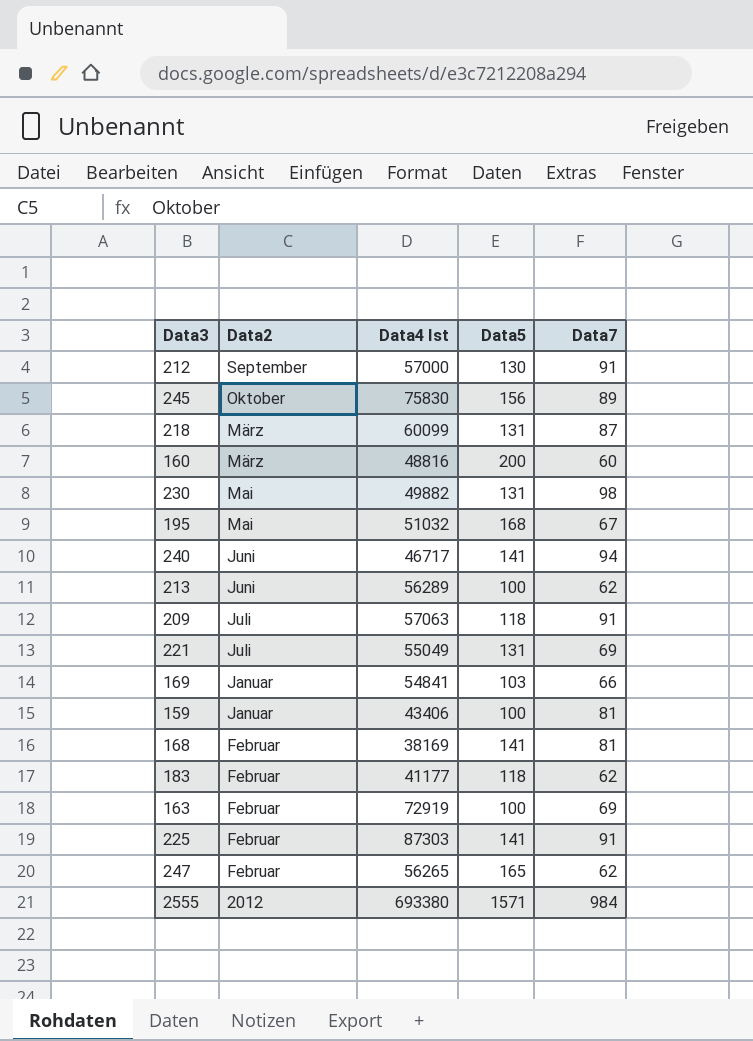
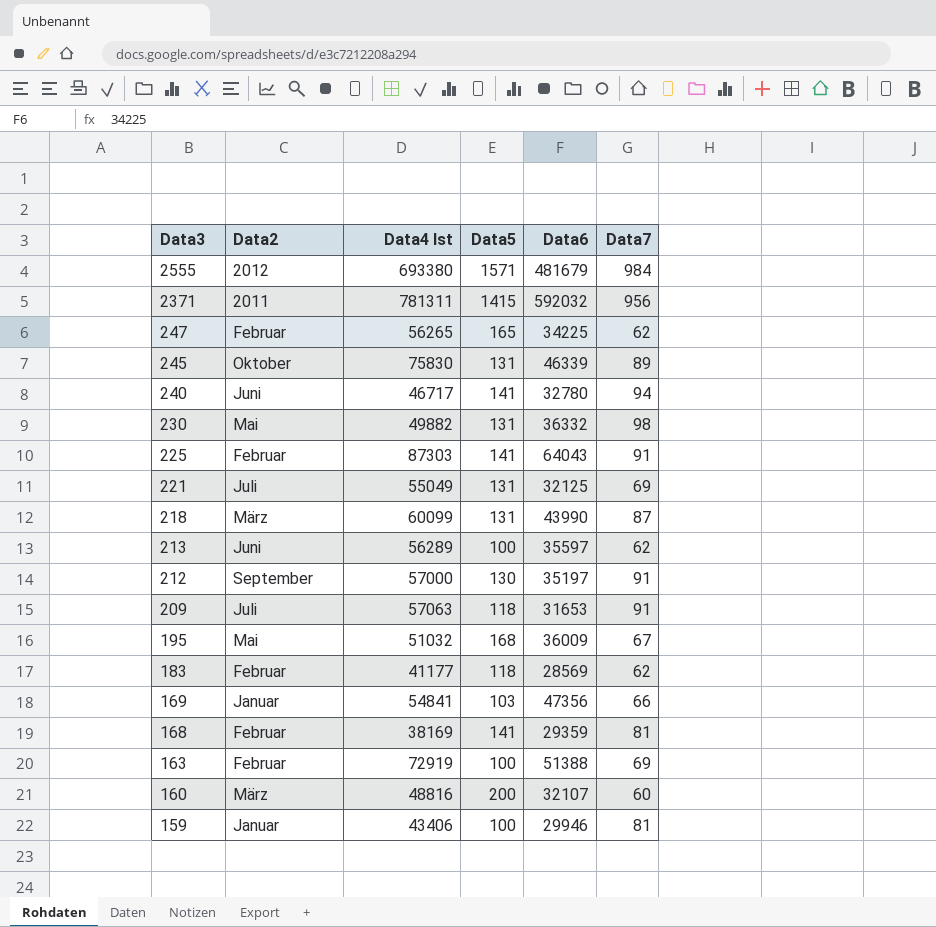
row order: Data2 descending -> Data3 descending
column Data6 | position: none -> 5
row 2371: none -> 2011 | 781311 | 1415 | 592032 | 956
245 | Data5: 156 -> 131

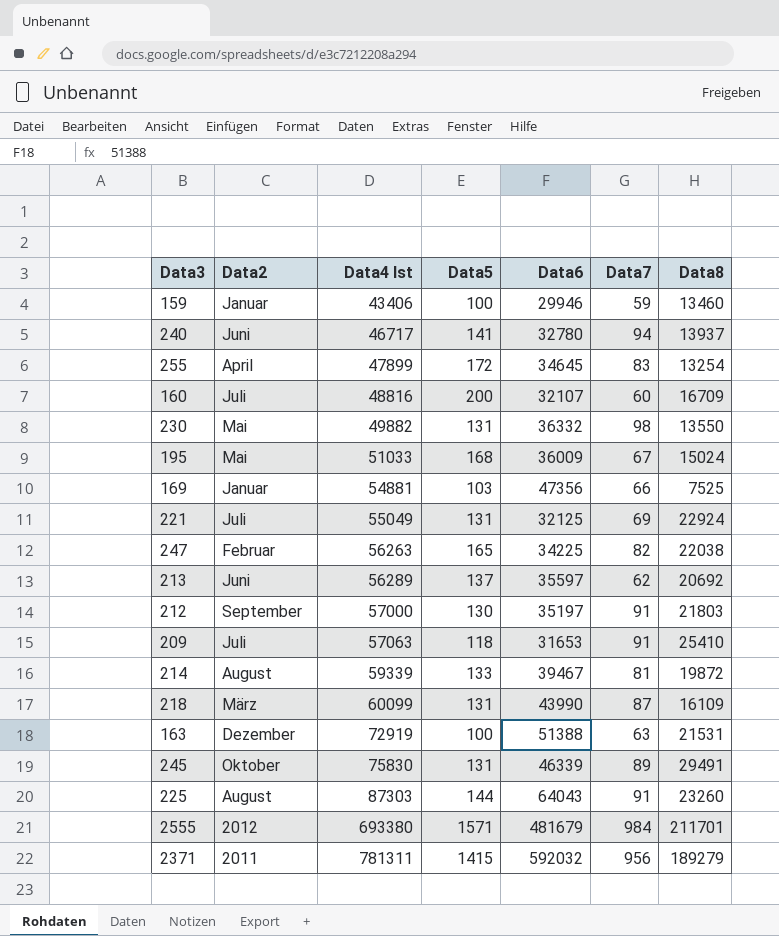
row order: Data3 descending -> Data4 Ist ascending
column Data8 | formula: none -> [Data4 Ist] - [Data6]
row 183: Februar | 41177 | 118 | 28569 | 62 -> none
row 168: Februar | 38169 | 141 | 29359 | 81 -> none
159 | Data7: 81 -> 59
row 255: none -> April | 47899 | 172 | 34645 | 83 | 13254
160 | Data2: März -> Juli
195 | Data4 Ist: 51032 -> 51033
169 | Data4 Ist: 54841 -> 54881
247 | Data4 Ist: 56265 -> 56263
247 | Data7: 62 -> 82
213 | Data5: 100 -> 137
row 214: none -> August | 59339 | 133 | 39467 | 81 | 19872
163 | Data2: Februar -> Dezember
163 | Data7: 69 -> 63
225 | Data2: Februar -> August
225 | Data5: 141 -> 144

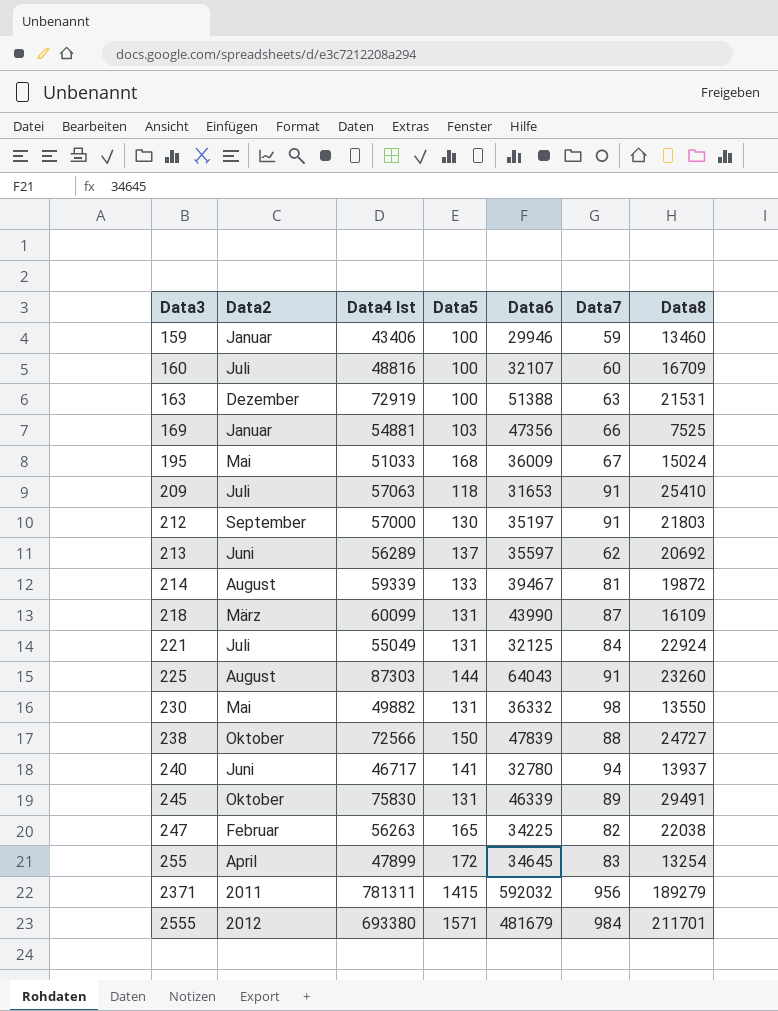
row order: Data4 Ist ascending -> Data3 ascending
160 | Data5: 200 -> 100
221 | Data7: 69 -> 84
row 238: none -> Oktober | 72566 | 150 | 47839 | 88 | 24727

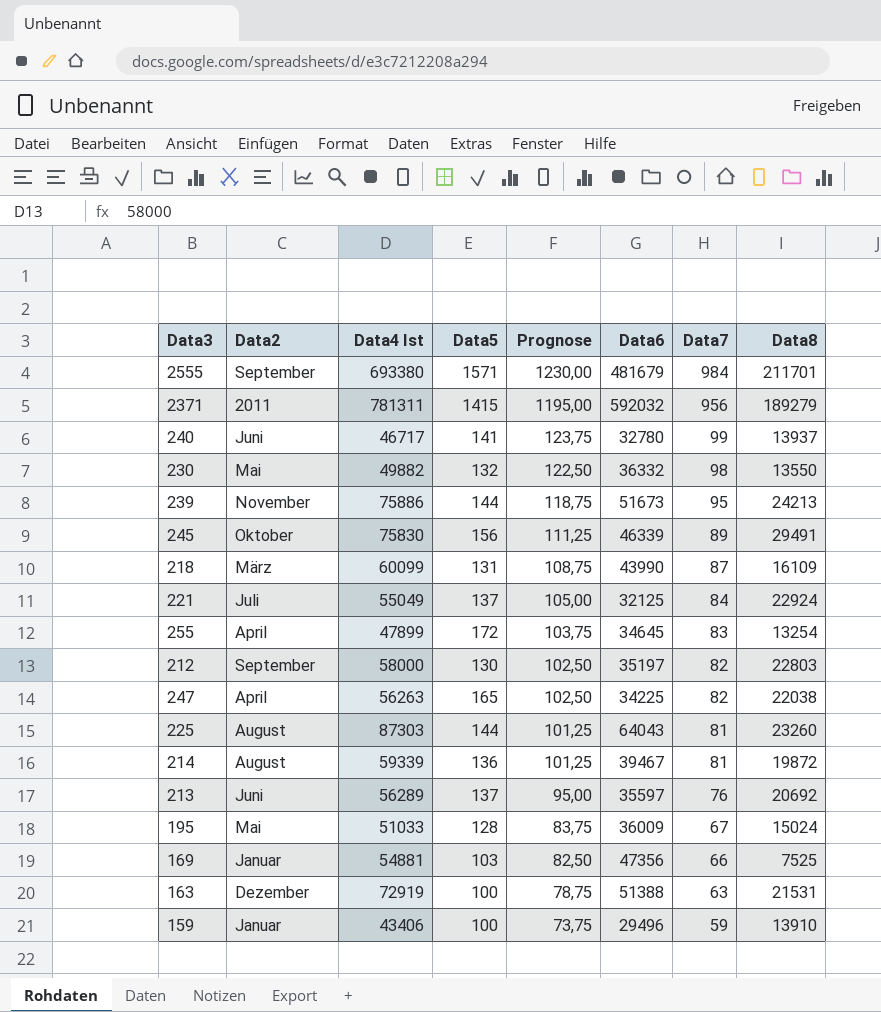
row order: Data3 ascending -> Prognose descending
column Prognose | formula: none -> [Data7] * 1,25
row 160: Juli | 48816 | 100 | 32107 | 60 | 16709 -> none
row 209: Juli | 57063 | 118 | 31653 | 91 | 25410 -> none
row 238: Oktober | 72566 | 150 | 47839 | 88 | 24727 -> none
2555 | Data2: 2012 -> September
240 | Data7: 94 -> 99
230 | Data5: 131 -> 132
row 239: none -> November | 75886 | 144 | 118,75 | 51673 | 95 | 24213
245 | Data5: 131 -> 156
221 | Data5: 131 -> 137
212 | Data4 Ist: 57000 -> 58000
212 | Data7: 91 -> 82
212 | Data8: 21803 -> 22803
247 | Data2: Februar -> April
225 | Data7: 91 -> 81
214 | Data5: 133 -> 136
213 | Data7: 62 -> 76
195 | Data5: 168 -> 128
159 | Data6: 29946 -> 29496
159 | Data8: 13460 -> 13910

